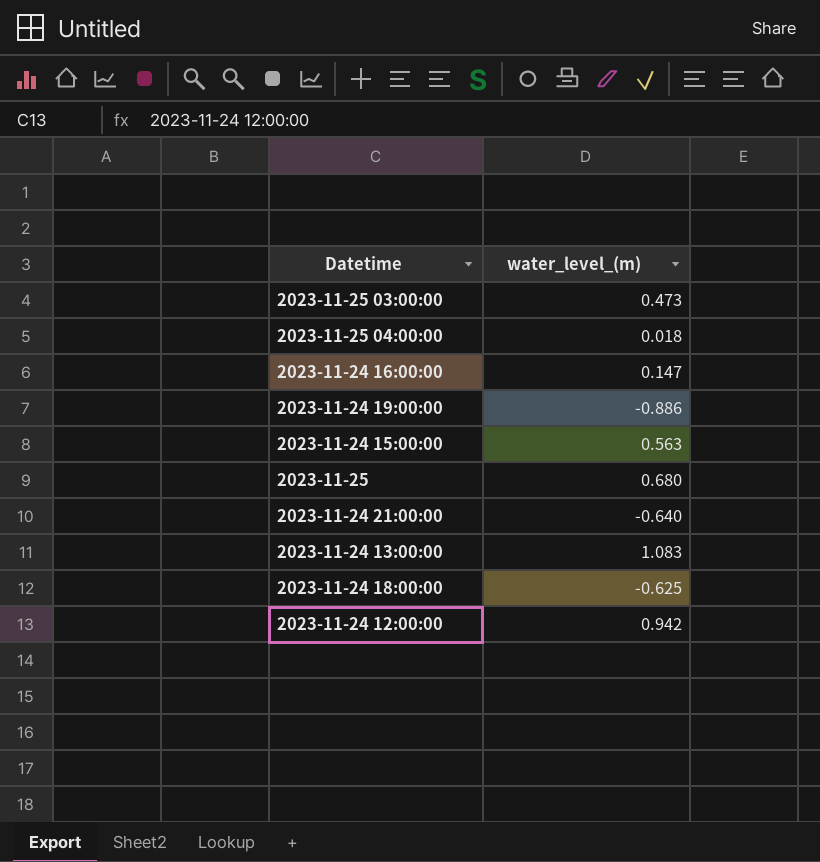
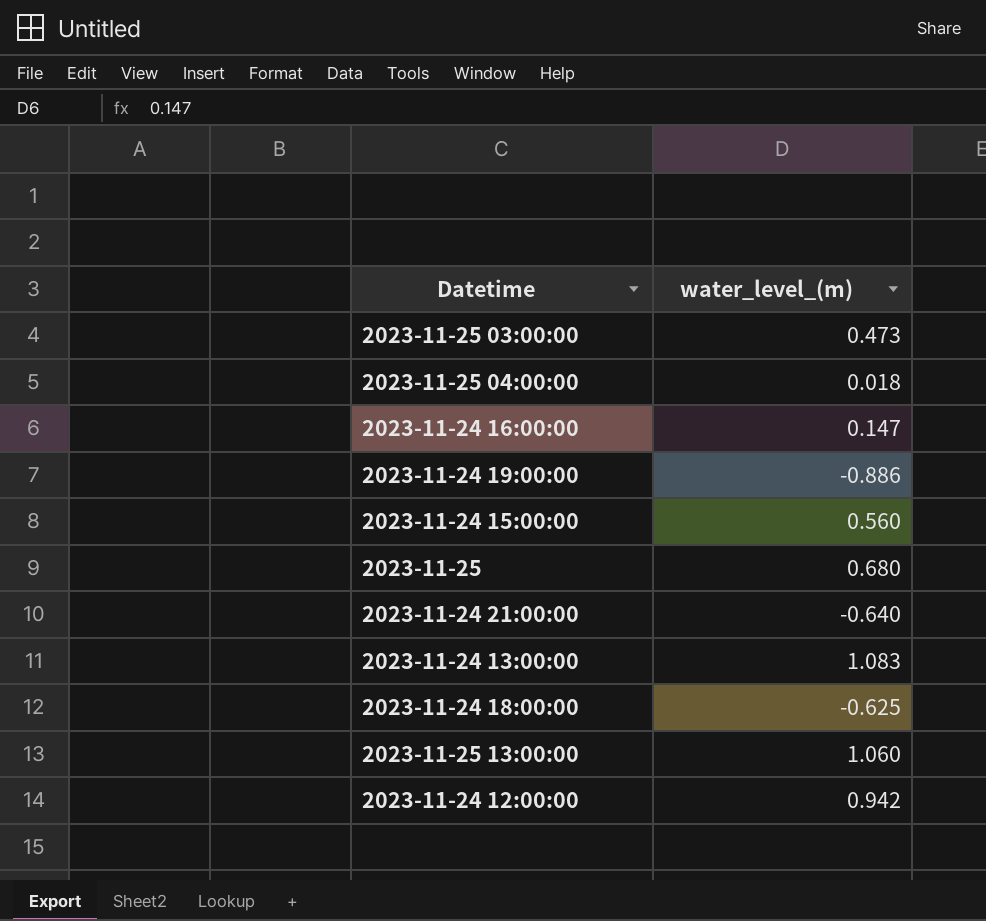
2023-11-24 15:00:00 | water_level_(m): 0.563 -> 0.560
row 2023-11-25 13:00:00: none -> 1.060

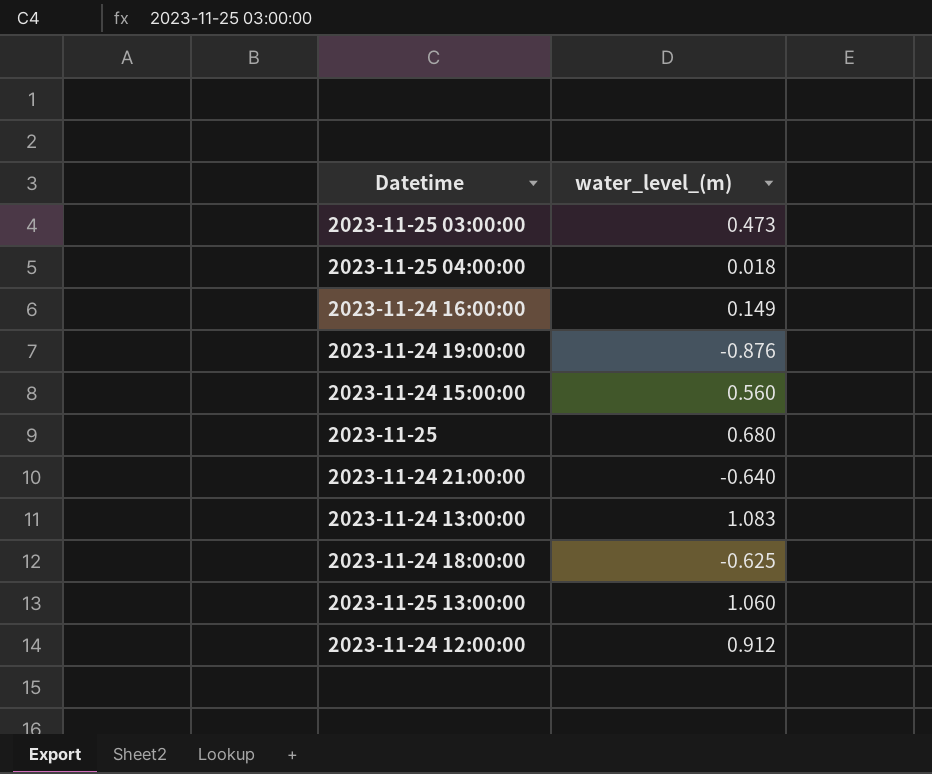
2023-11-24 16:00:00 | water_level_(m): 0.147 -> 0.149
2023-11-24 19:00:00 | water_level_(m): -0.886 -> -0.876
2023-11-24 12:00:00 | water_level_(m): 0.942 -> 0.912

